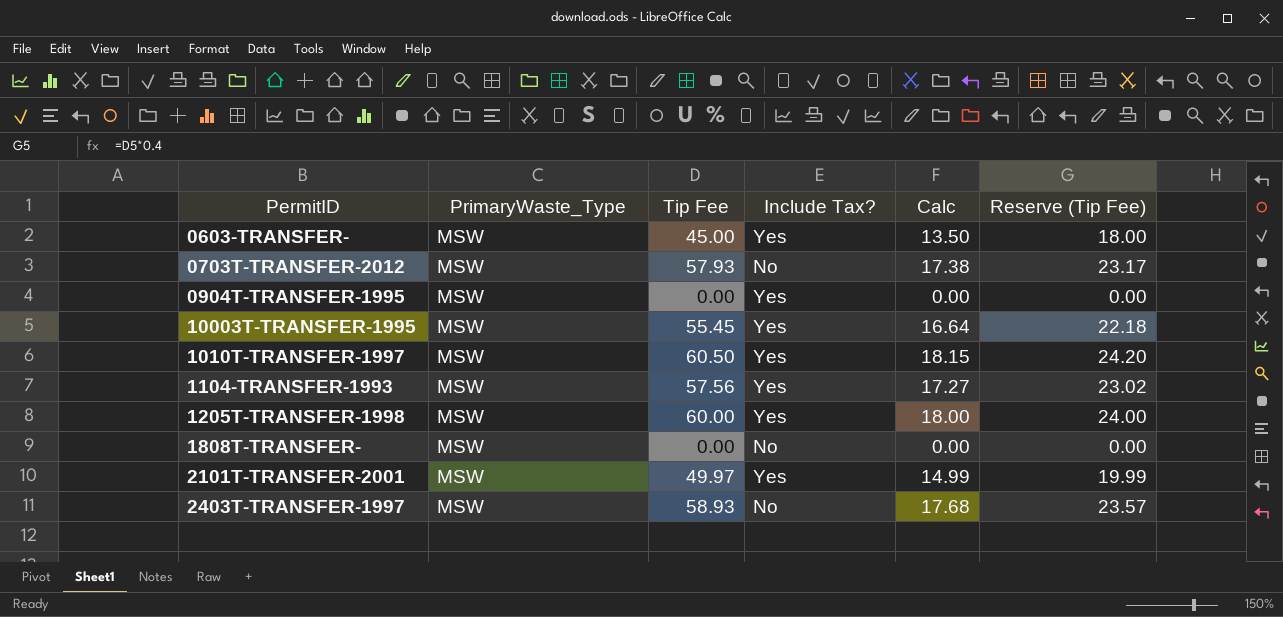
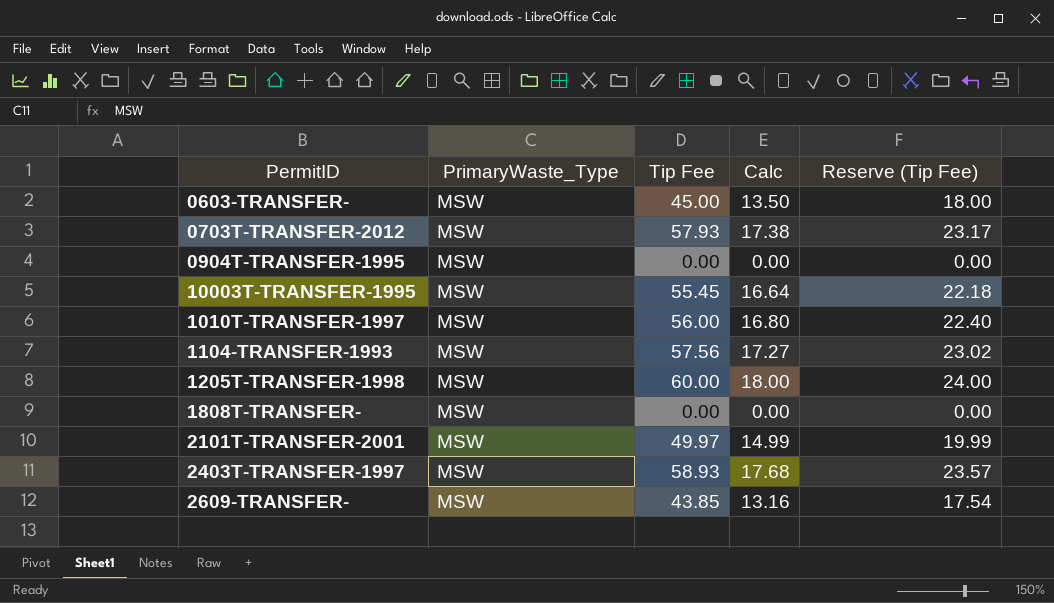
column Include Tax? | position: 4 -> none
1010T-TRANSFER-1997 | Tip Fee: 60.50 -> 56.00
1010T-TRANSFER-1997 | Calc: 18.15 -> 16.80
1010T-TRANSFER-1997 | Reserve (Tip Fee): 24.20 -> 22.40
row 2609-TRANSFER-: none -> MSW | 43.85 | 13.16 | 17.54

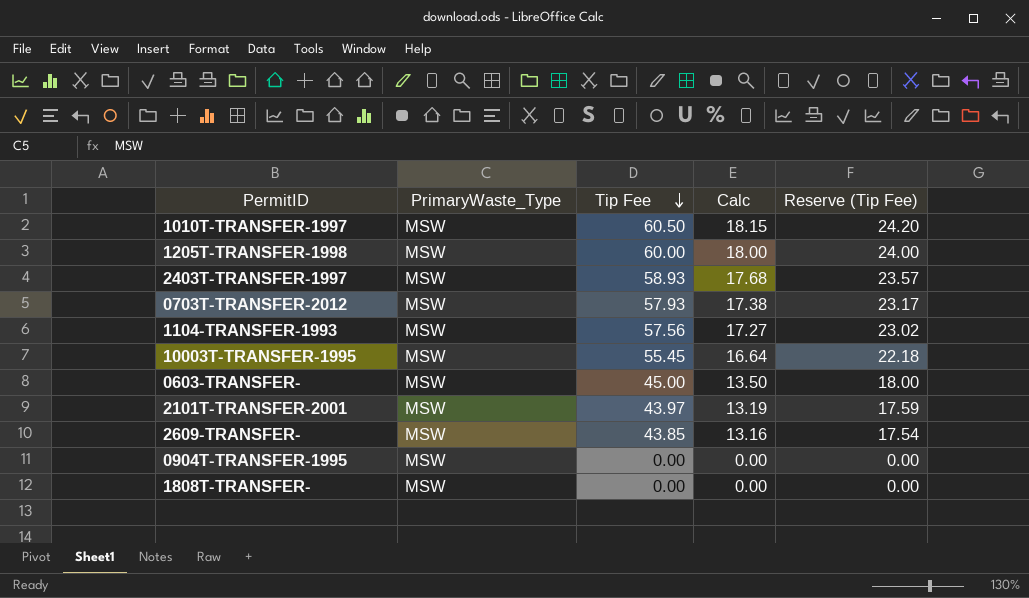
row order: none -> Tip Fee descending
1010T-TRANSFER-1997 | Tip Fee: 56.00 -> 60.50
1010T-TRANSFER-1997 | Calc: 16.80 -> 18.15
1010T-TRANSFER-1997 | Reserve (Tip Fee): 22.40 -> 24.20
2101T-TRANSFER-2001 | Tip Fee: 49.97 -> 43.97
2101T-TRANSFER-2001 | Calc: 14.99 -> 13.19
2101T-TRANSFER-2001 | Reserve (Tip Fee): 19.99 -> 17.59

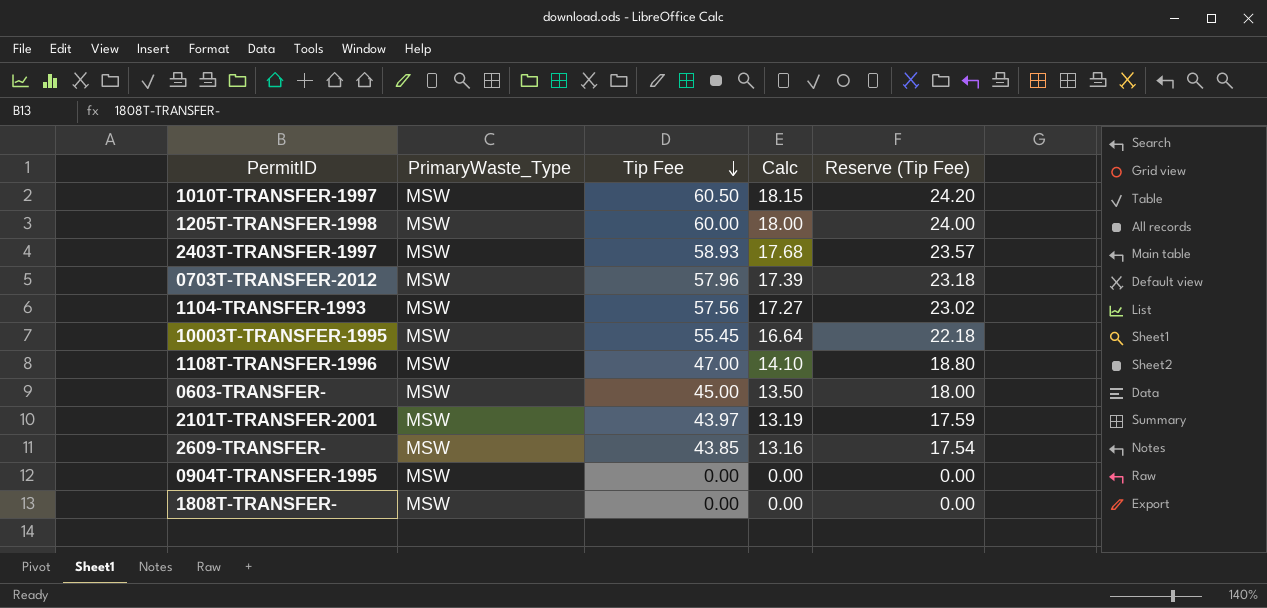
0703T-TRANSFER-2012 | Tip Fee: 57.93 -> 57.96
0703T-TRANSFER-2012 | Calc: 17.38 -> 17.39
0703T-TRANSFER-2012 | Reserve (Tip Fee): 23.17 -> 23.18
row 1108T-TRANSFER-1996: none -> MSW | 47.00 | 14.10 | 18.80

